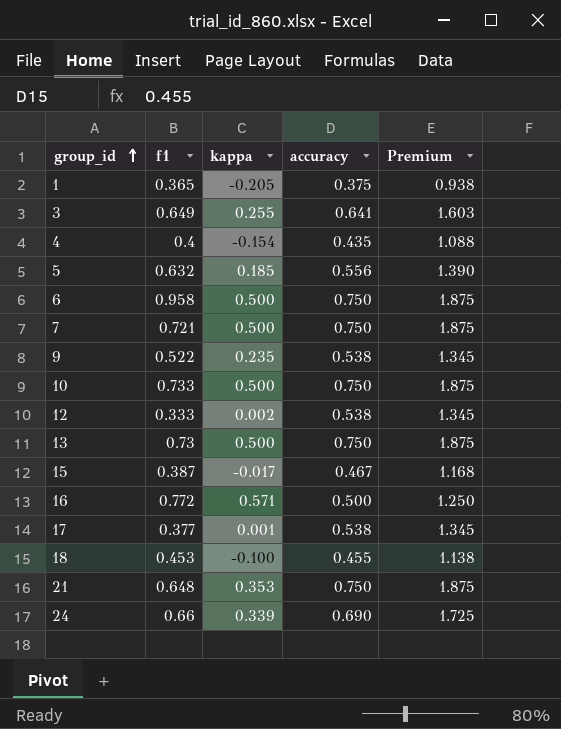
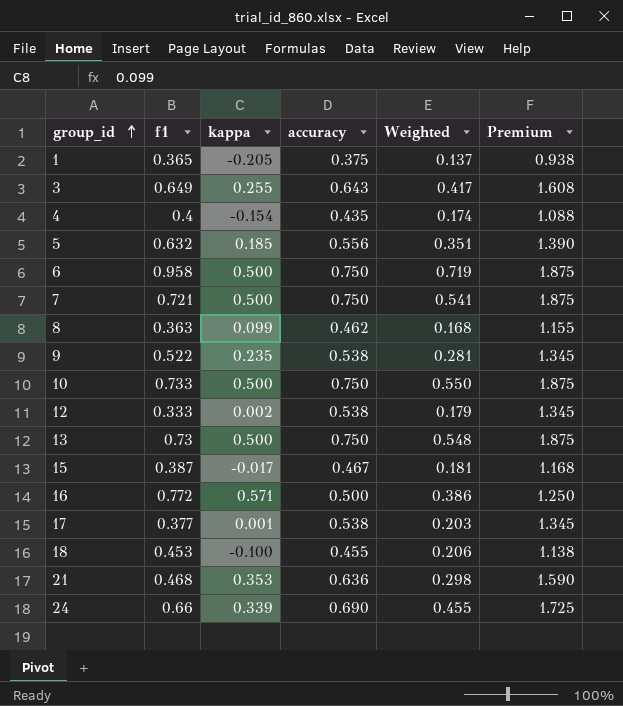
column Weighted | formula: none -> [f1] * [accuracy]
3 | accuracy: 0.641 -> 0.643
3 | Premium: 1.603 -> 1.608
row 8: none -> 0.363 | 0.099 | 0.462 | 0.168 | 1.155
21 | f1: 0.648 -> 0.468
21 | accuracy: 0.750 -> 0.636
21 | Premium: 1.875 -> 1.590

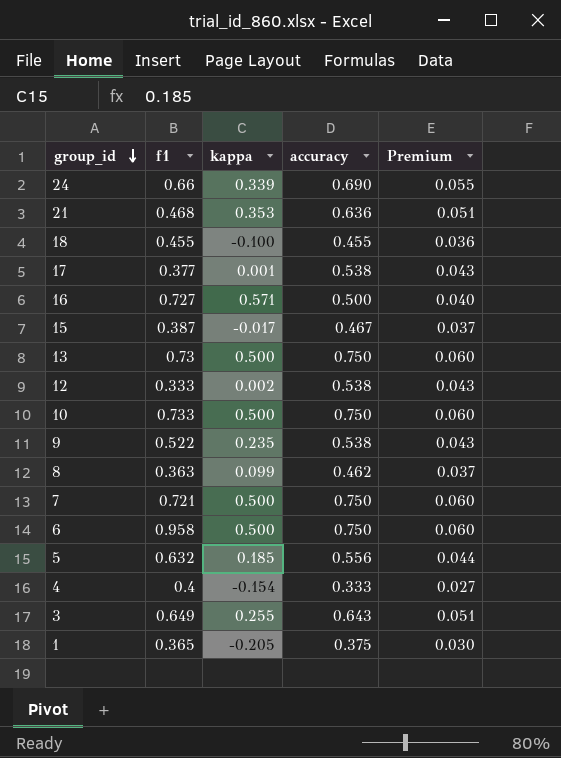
row order: group_id ascending -> group_id descending
column Weighted | formula: [f1] * [accuracy] -> none
column Premium | formula: [accuracy] * 2.5 -> [accuracy] * 0.08
18 | f1: 0.453 -> 0.455
16 | f1: 0.772 -> 0.727
4 | accuracy: 0.435 -> 0.333

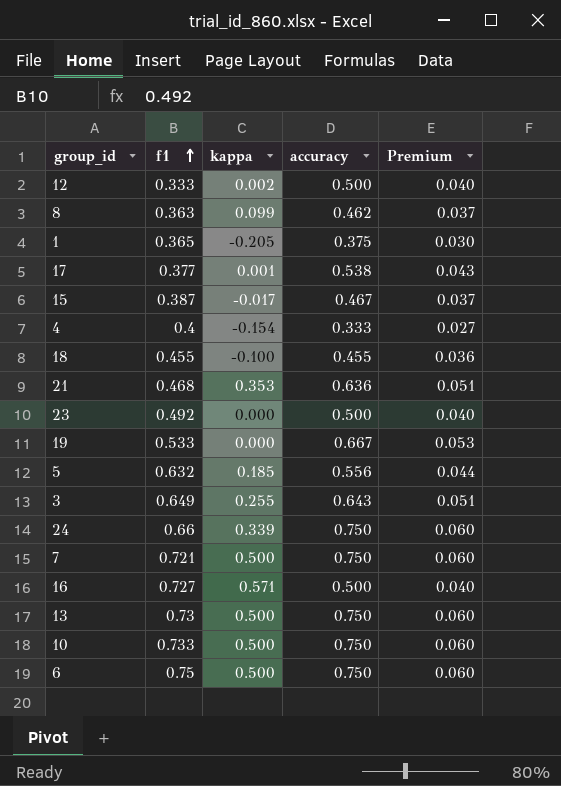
row order: group_id descending -> f1 ascending
row 9: 0.522 | 0.235 | 0.538 | 0.043 -> none
12 | accuracy: 0.538 -> 0.500
12 | Premium: 0.043 -> 0.040
row 23: none -> 0.492 | 0.000 | 0.500 | 0.040
row 19: none -> 0.533 | 0.000 | 0.667 | 0.053
24 | accuracy: 0.690 -> 0.750
24 | Premium: 0.055 -> 0.060
6 | f1: 0.958 -> 0.75

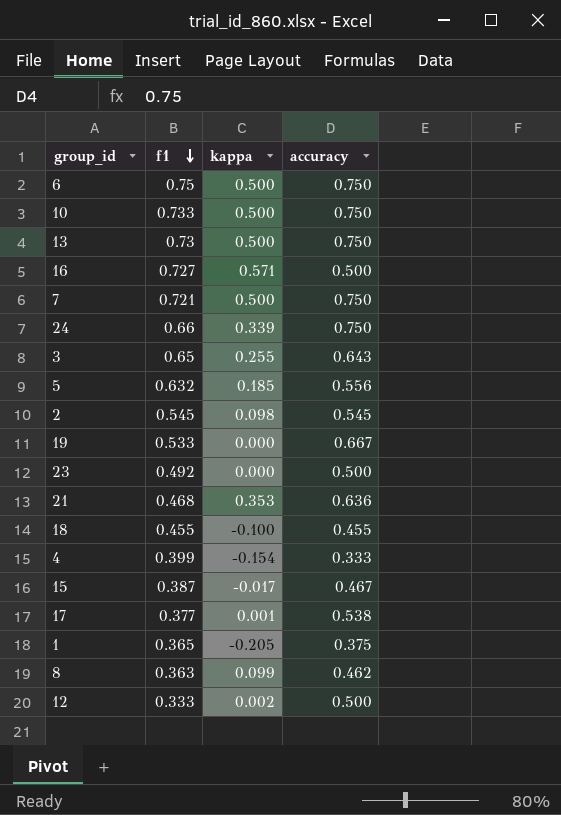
row order: f1 ascending -> f1 descending
column Premium | formula: [accuracy] * 0.08 -> none
3 | f1: 0.649 -> 0.65
row 2: none -> 0.545 | 0.098 | 0.545
4 | f1: 0.4 -> 0.399

